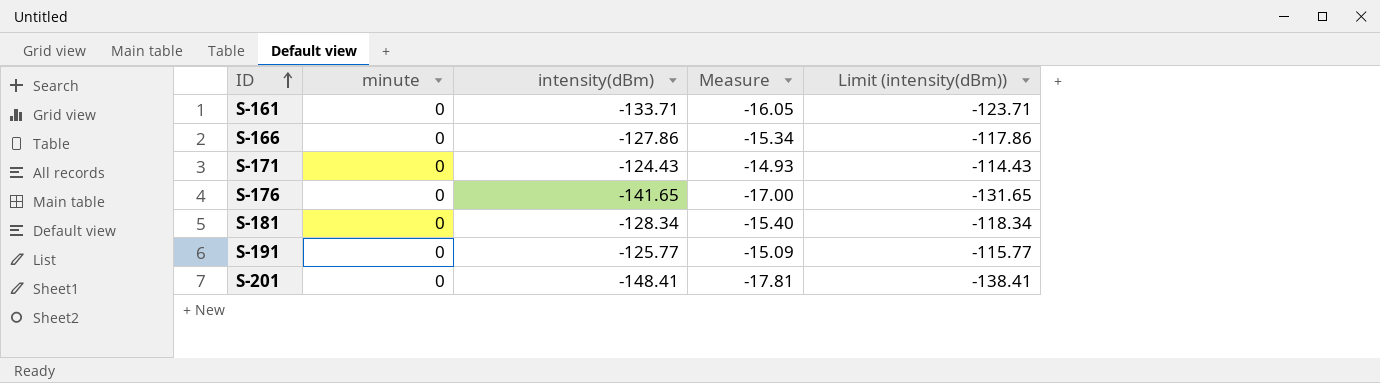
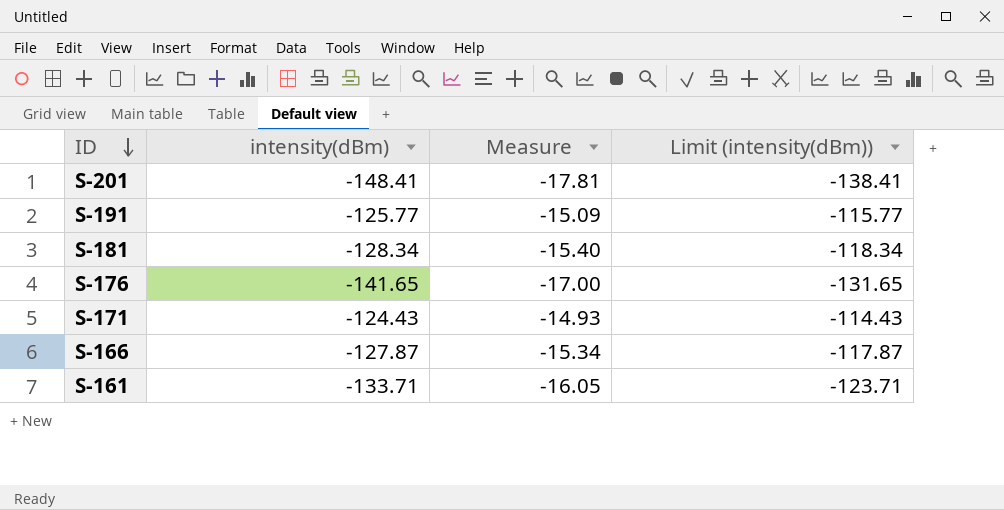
row order: ID ascending -> ID descending
column minute | position: 2 -> none
S-166 | intensity(dBm): -127.86 -> -127.87
S-166 | Limit (intensity(dBm)): -117.86 -> -117.87

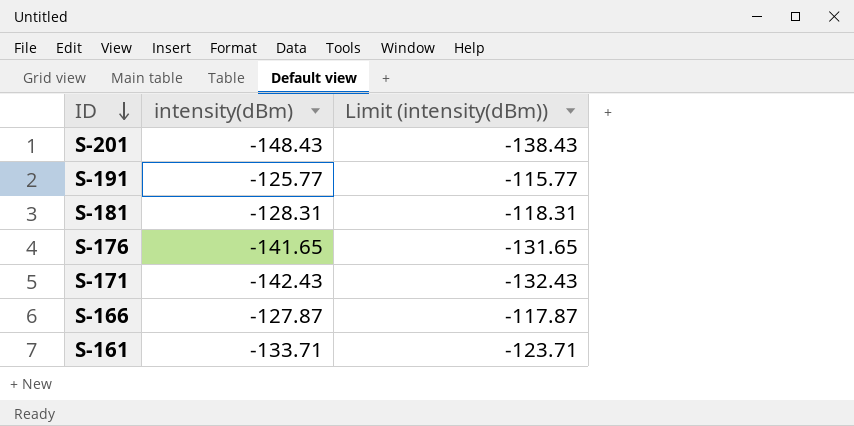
column Measure | formula: [intensity(dBm)] * 0.12 -> none
S-201 | intensity(dBm): -148.41 -> -148.43
S-201 | Limit (intensity(dBm)): -138.41 -> -138.43
S-181 | intensity(dBm): -128.34 -> -128.31
S-181 | Limit (intensity(dBm)): -118.34 -> -118.31
S-171 | intensity(dBm): -124.43 -> -142.43
S-171 | Limit (intensity(dBm)): -114.43 -> -132.43

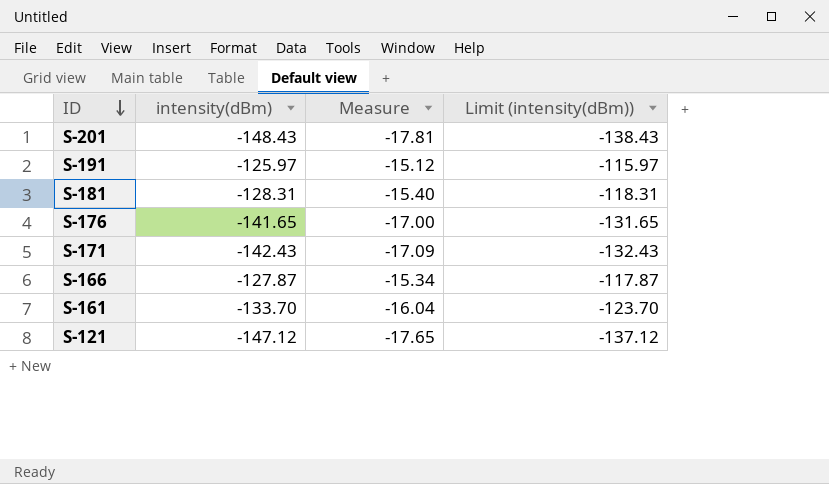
column Measure | formula: none -> [intensity(dBm)] * 0.12
S-191 | intensity(dBm): -125.77 -> -125.97
S-191 | Limit (intensity(dBm)): -115.77 -> -115.97
S-161 | intensity(dBm): -133.71 -> -133.70
S-161 | Limit (intensity(dBm)): -123.71 -> -123.70
row S-121: none -> -147.12 | -17.65 | -137.12

